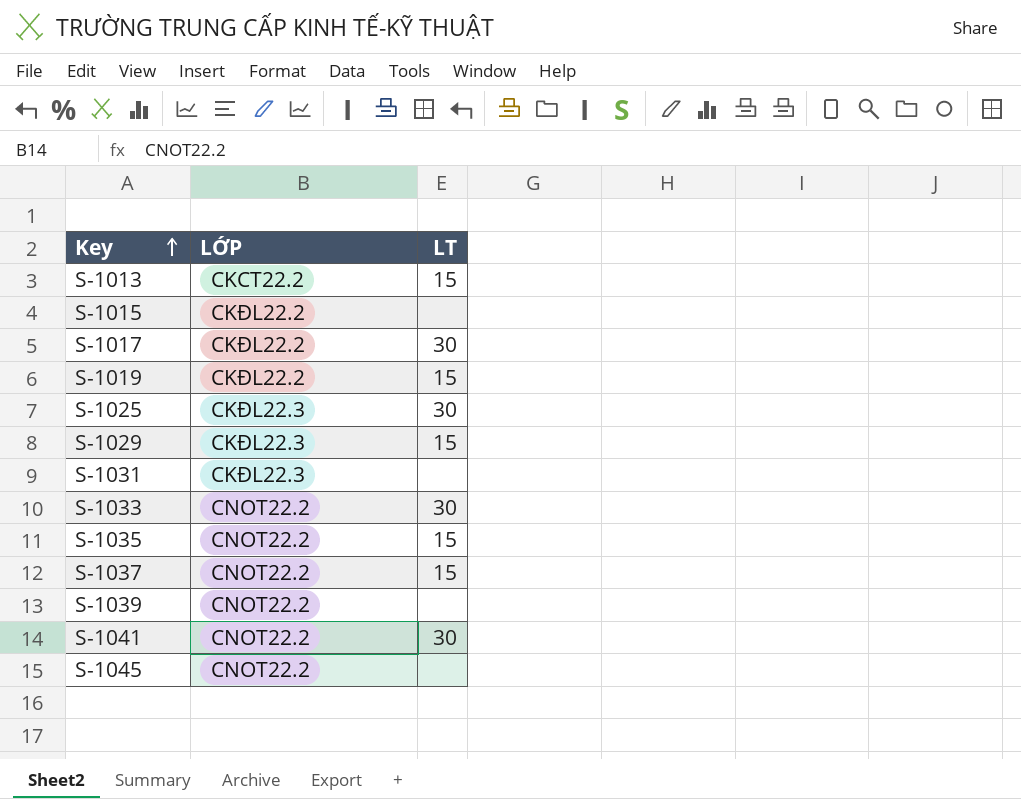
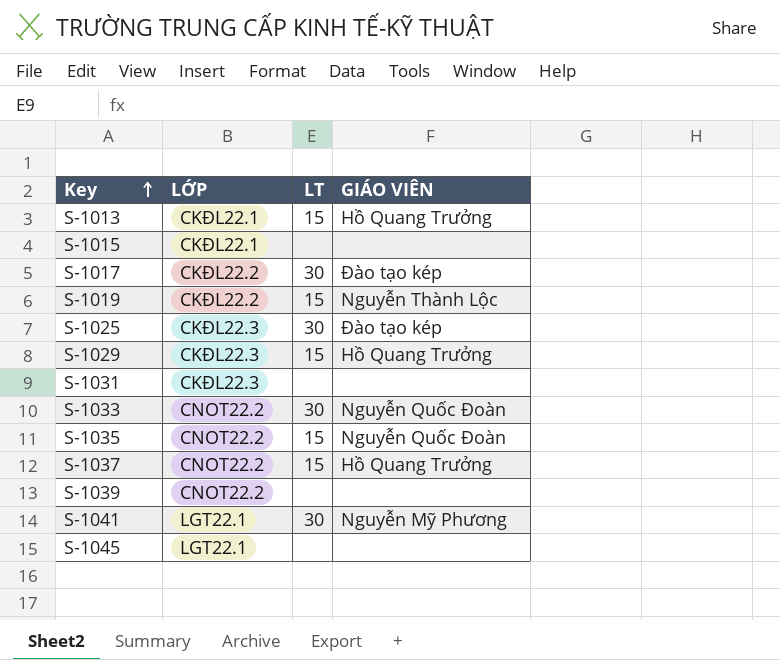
column GIÁO VIÊN | position: none -> 4
S-1013 | LỚP: CKCT22.2 -> CKĐL22.1
S-1015 | LỚP: CKĐL22.2 -> CKĐL22.1
S-1041 | LỚP: CNOT22.2 -> LGT22.1
S-1045 | LỚP: CNOT22.2 -> LGT22.1

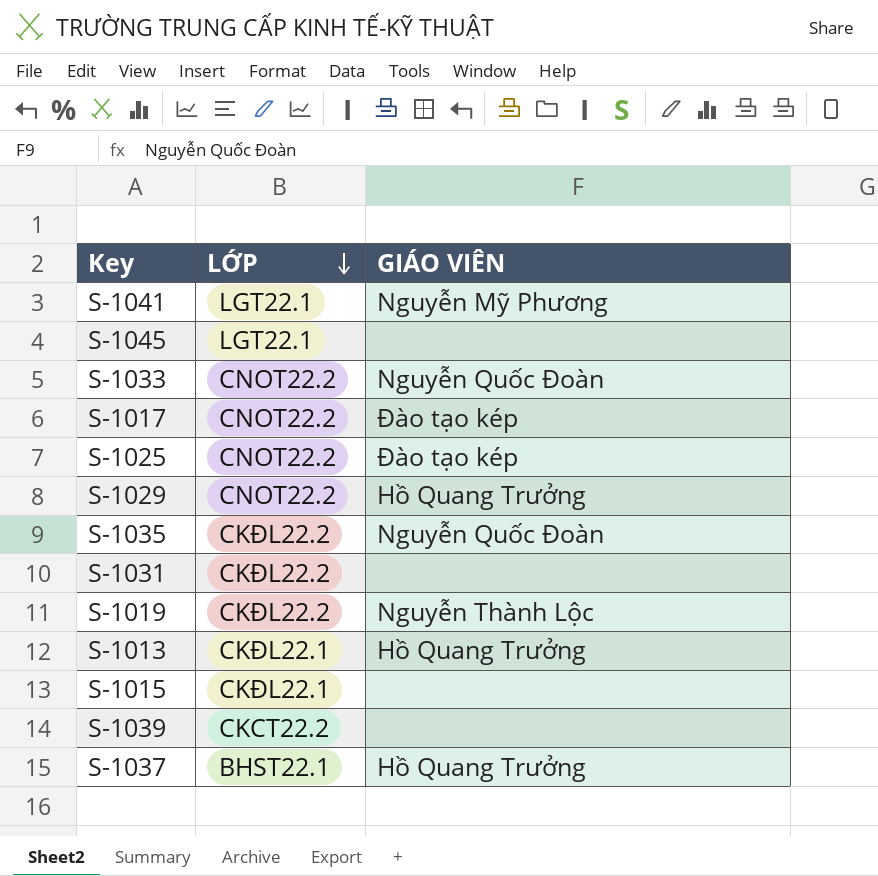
row order: Key ascending -> LỚP descending
column LT | position: 3 -> none
S-1017 | LỚP: CKĐL22.2 -> CNOT22.2
S-1025 | LỚP: CKĐL22.3 -> CNOT22.2
S-1029 | LỚP: CKĐL22.3 -> CNOT22.2
S-1035 | LỚP: CNOT22.2 -> CKĐL22.2
S-1031 | LỚP: CKĐL22.3 -> CKĐL22.2
S-1039 | LỚP: CNOT22.2 -> CKCT22.2
S-1037 | LỚP: CNOT22.2 -> BHST22.1

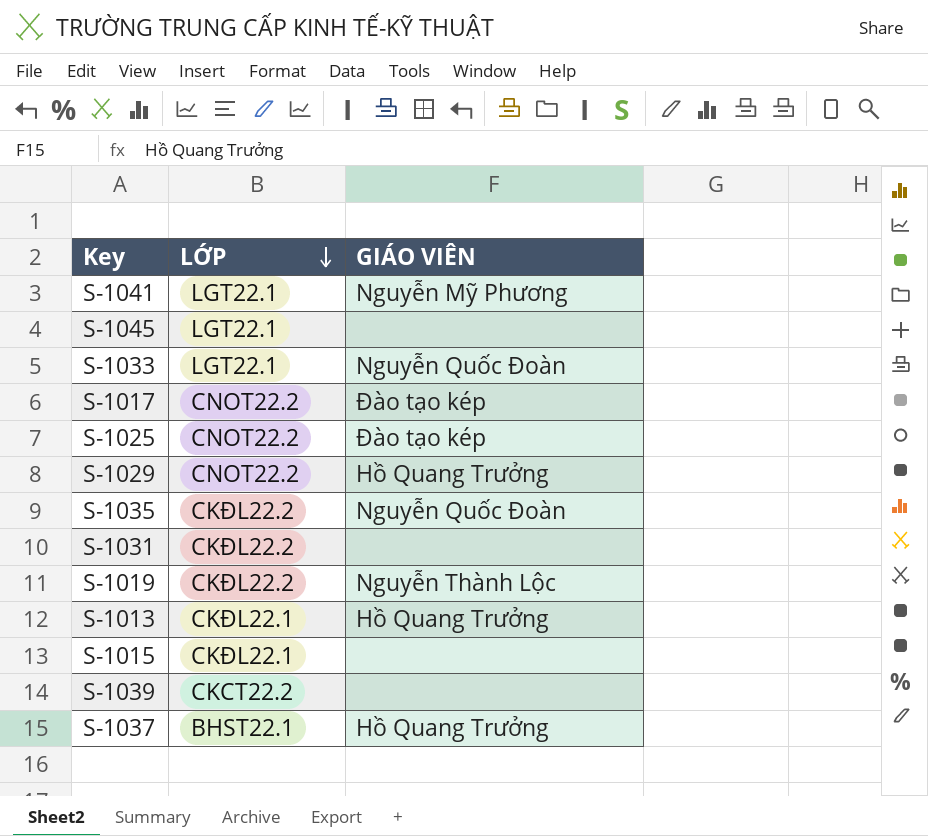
S-1033 | LỚP: CNOT22.2 -> LGT22.1

